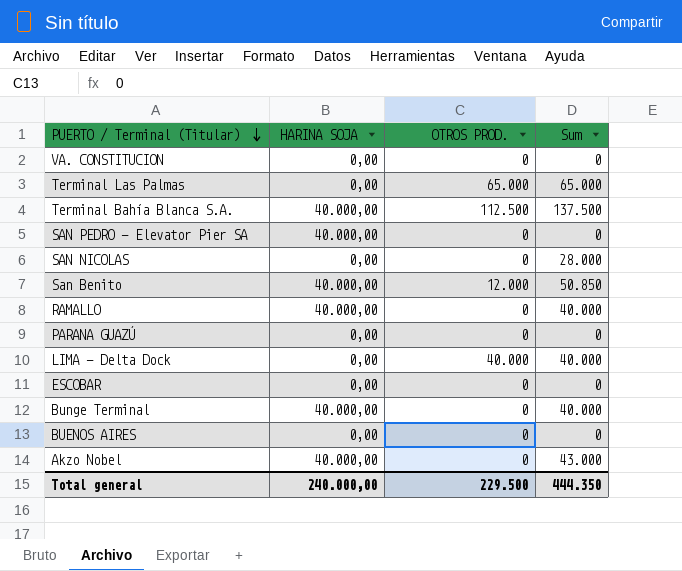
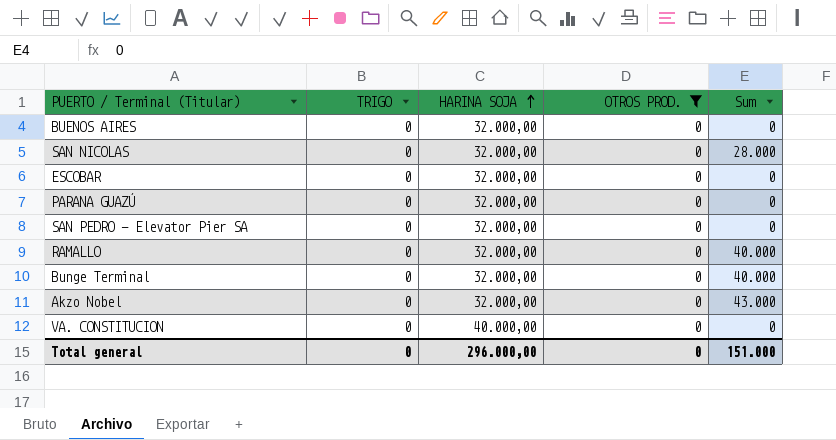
filter: none -> OTROS PROD. = 0
row order: PUERTO / Terminal (Titular) descending -> HARINA SOJA ascending
column TRIGO | position: none -> 2
BUENOS AIRES | HARINA SOJA: 0,00 -> 32.000,00
SAN NICOLAS | HARINA SOJA: 0,00 -> 32.000,00
ESCOBAR | HARINA SOJA: 0,00 -> 32.000,00
PARANA GUAZÚ | HARINA SOJA: 0,00 -> 32.000,00
SAN PEDRO - Elevator Pier SA | HARINA SOJA: 40.000,00 -> 32.000,00
RAMALLO | HARINA SOJA: 40.000,00 -> 32.000,00
Bunge Terminal | HARINA SOJA: 40.000,00 -> 32.000,00
Akzo Nobel | HARINA SOJA: 40.000,00 -> 32.000,00
VA. CONSTITUCION | HARINA SOJA: 0,00 -> 40.000,00
Total general | HARINA SOJA: 240.000,00 -> 296.000,00
Total general | OTROS PROD.: 229.500 -> 0
Total general | Sum: 444.350 -> 151.000

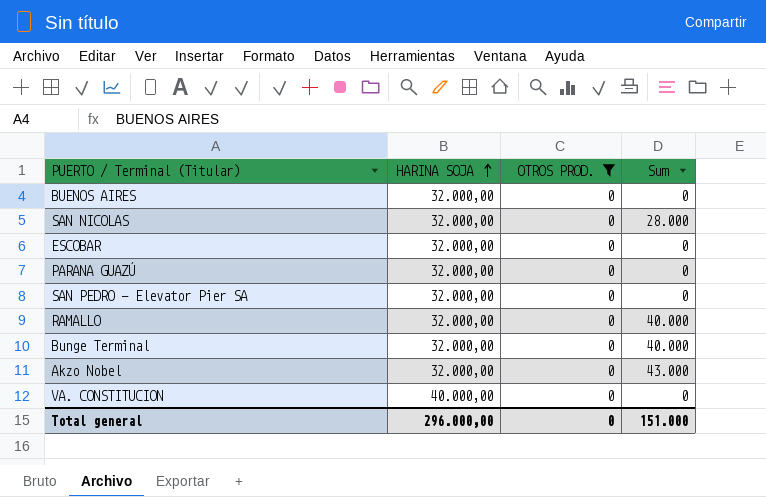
column TRIGO | position: 2 -> none

